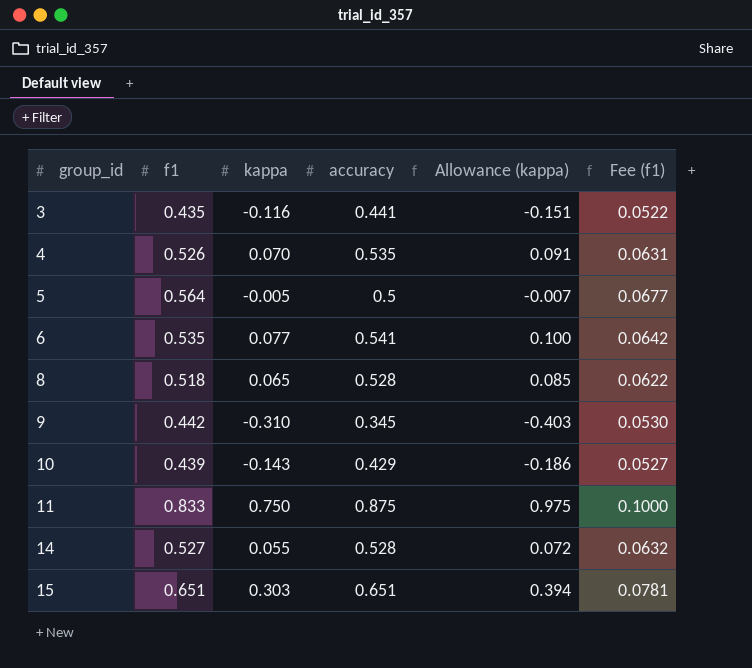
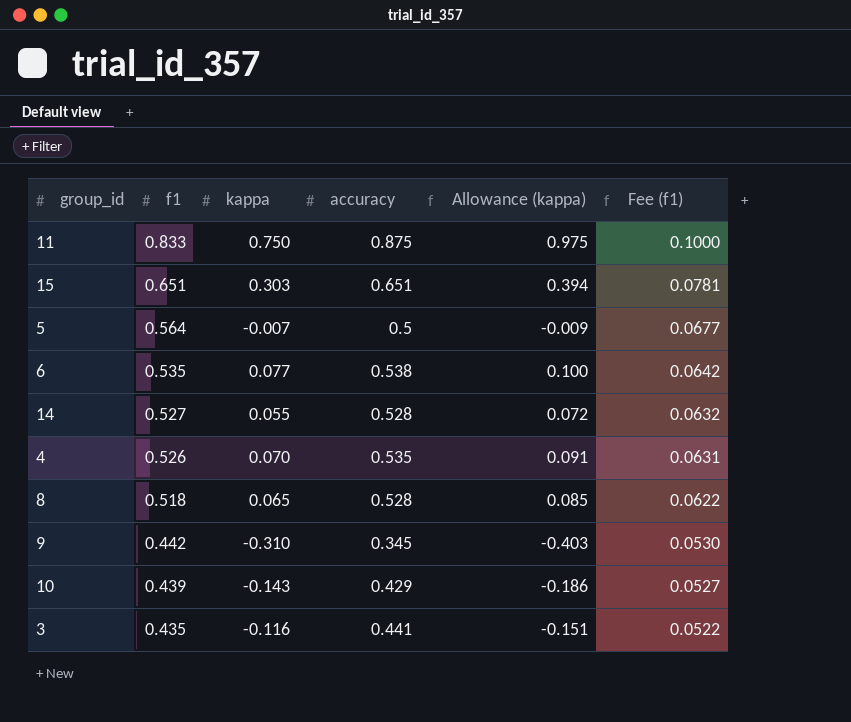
row order: group_id ascending -> f1 descending
5 | kappa: -0.005 -> -0.007
5 | Allowance (kappa): -0.007 -> -0.009
6 | accuracy: 0.541 -> 0.538

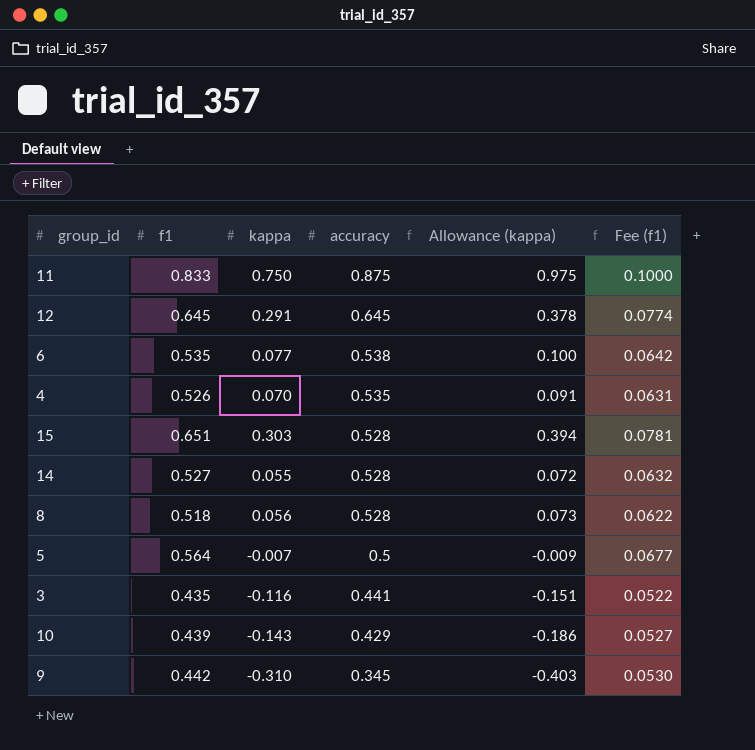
row order: f1 descending -> accuracy descending
row 12: none -> 0.645 | 0.291 | 0.645 | 0.378 | 0.0774
15 | accuracy: 0.651 -> 0.528
8 | kappa: 0.065 -> 0.056
8 | Allowance (kappa): 0.085 -> 0.073

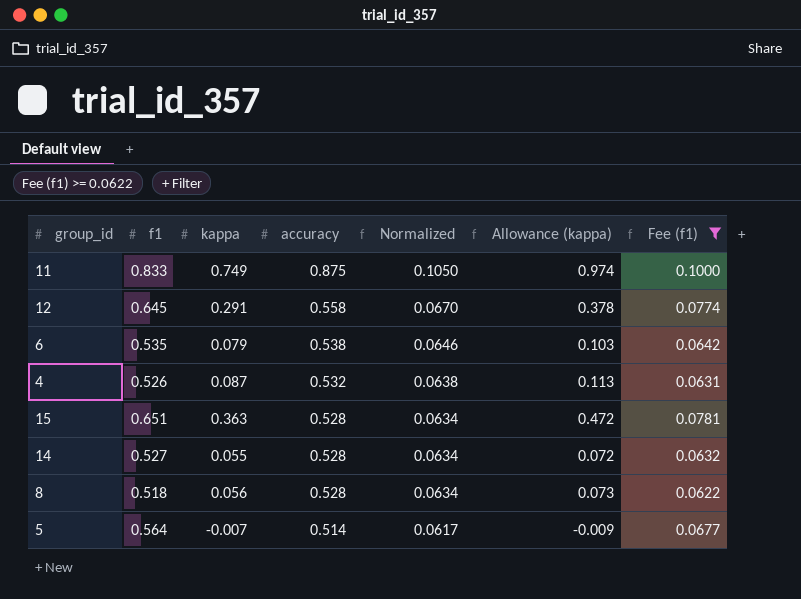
filter: none -> Fee (f1) >= 0.0622
column Normalized | formula: none -> [accuracy] * 0.12
11 | kappa: 0.750 -> 0.749
11 | Allowance (kappa): 0.975 -> 0.974
12 | accuracy: 0.645 -> 0.558
6 | kappa: 0.077 -> 0.079
6 | Allowance (kappa): 0.100 -> 0.103
4 | kappa: 0.070 -> 0.087
4 | accuracy: 0.535 -> 0.532
4 | Allowance (kappa): 0.091 -> 0.113
15 | kappa: 0.303 -> 0.363
15 | Allowance (kappa): 0.394 -> 0.472
5 | accuracy: 0.5 -> 0.514

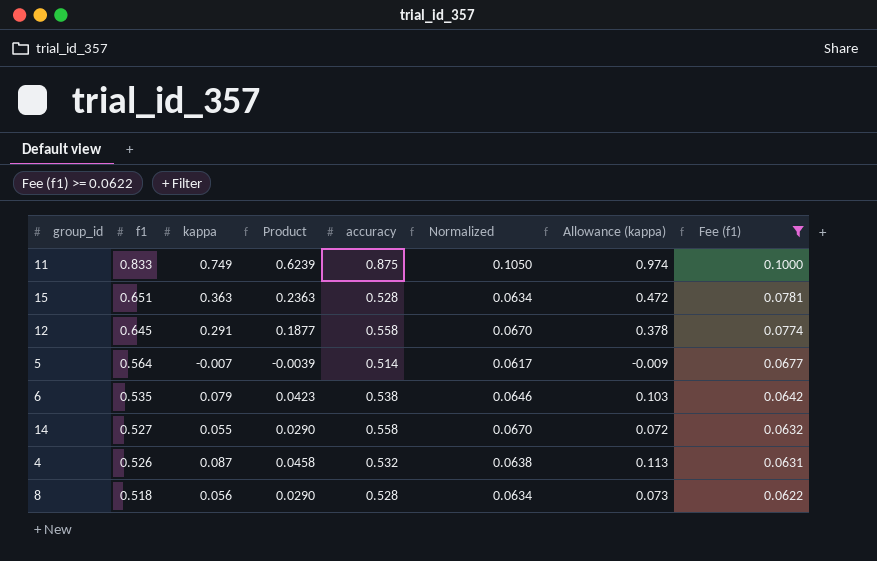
row order: accuracy descending -> f1 descending
column Product | formula: none -> [f1] * [kappa]
14 | accuracy: 0.528 -> 0.558
14 | Normalized: 0.0634 -> 0.0670

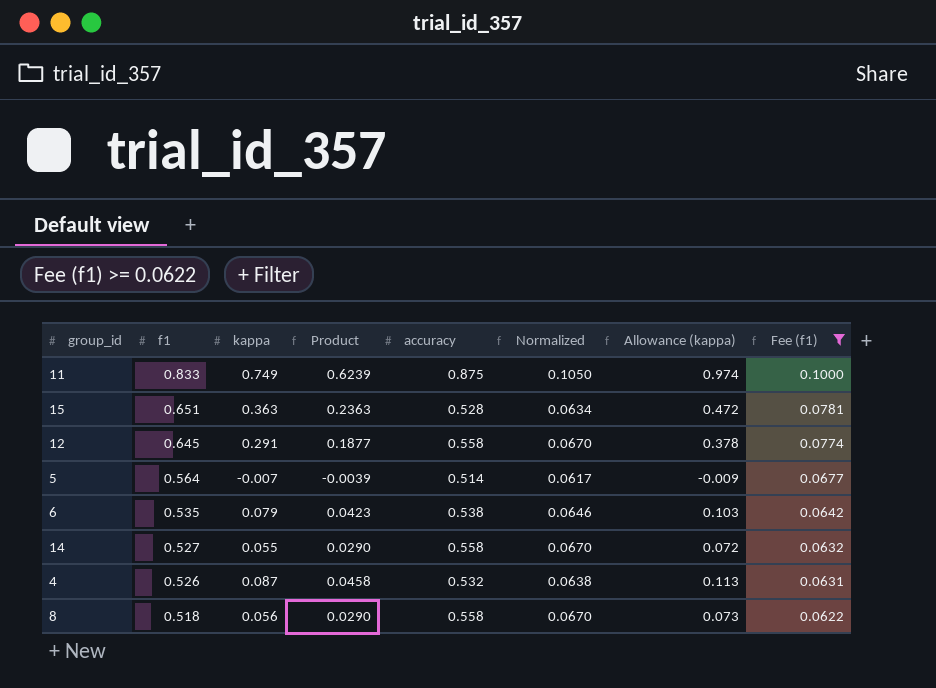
8 | accuracy: 0.528 -> 0.558
8 | Normalized: 0.0634 -> 0.0670

